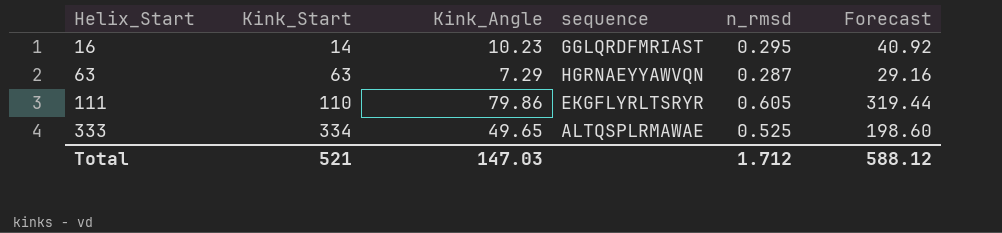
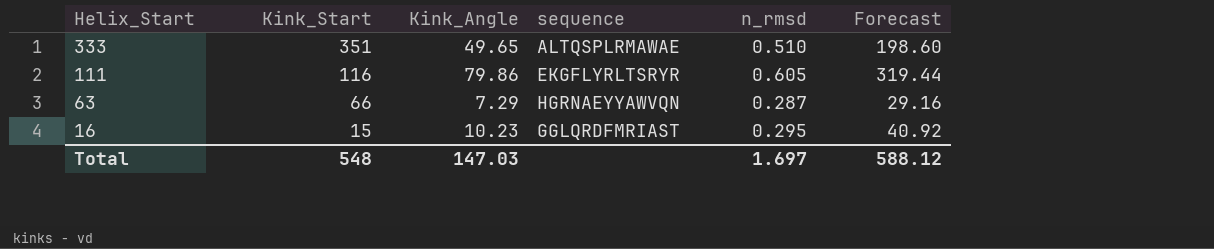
row order: Helix_Start ascending -> Helix_Start descending
333 | Kink_Start: 334 -> 351
333 | n_rmsd: 0.525 -> 0.510
111 | Kink_Start: 110 -> 116
63 | Kink_Start: 63 -> 66
16 | Kink_Start: 14 -> 15
Total | Kink_Start: 521 -> 548
Total | n_rmsd: 1.712 -> 1.697

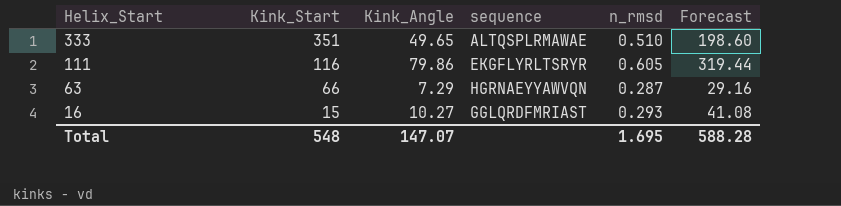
16 | Kink_Angle: 10.23 -> 10.27
16 | n_rmsd: 0.295 -> 0.293
16 | Forecast: 40.92 -> 41.08
Total | Kink_Angle: 147.03 -> 147.07
Total | n_rmsd: 1.697 -> 1.695
Total | Forecast: 588.12 -> 588.28

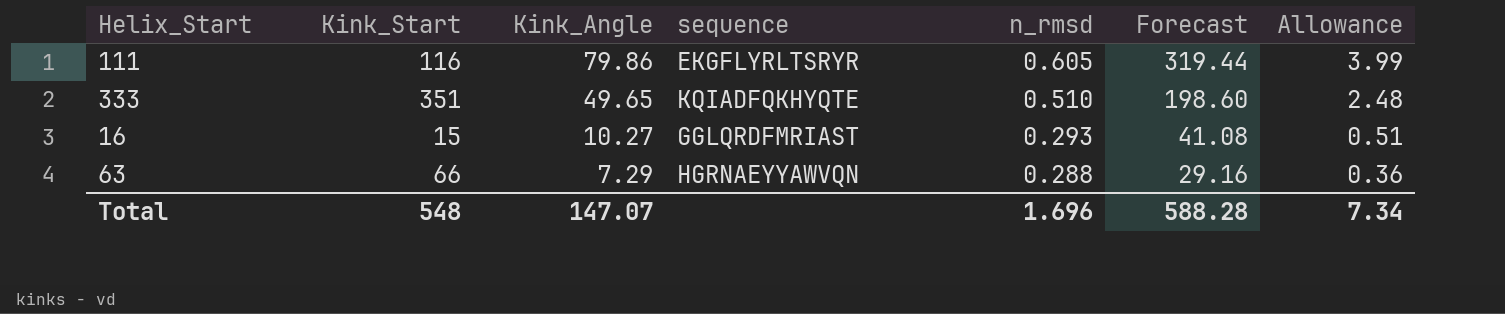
row order: Helix_Start descending -> Kink_Angle descending
column Allowance | formula: none -> [Kink_Angle] * 0.05
333 | sequence: ALTQSPLRMAWAE -> KQIADFQKHYQTE
63 | n_rmsd: 0.287 -> 0.288
Total | n_rmsd: 1.695 -> 1.696

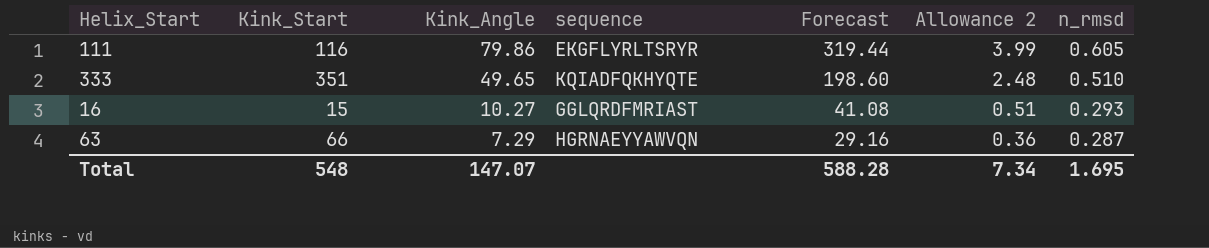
column name: Allowance -> Allowance 2
column n_rmsd | position: 5 -> 7
63 | n_rmsd: 0.288 -> 0.287
Total | n_rmsd: 1.696 -> 1.695

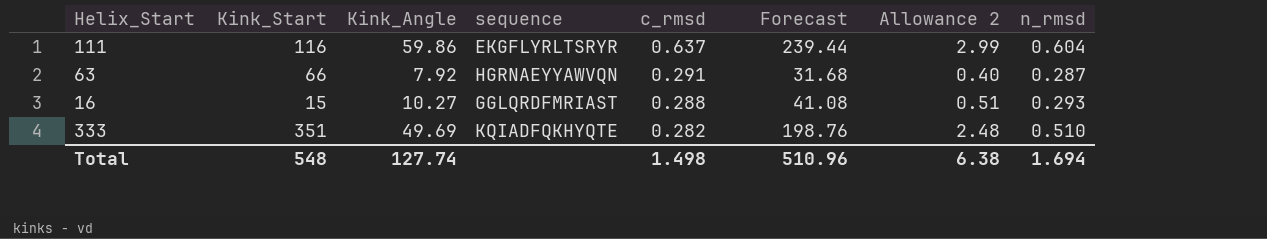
row order: Kink_Angle descending -> c_rmsd descending
column c_rmsd | position: none -> 5
111 | Kink_Angle: 79.86 -> 59.86
111 | Forecast: 319.44 -> 239.44
111 | Allowance 2: 3.99 -> 2.99
111 | n_rmsd: 0.605 -> 0.604
63 | Kink_Angle: 7.29 -> 7.92
63 | Forecast: 29.16 -> 31.68
63 | Allowance 2: 0.36 -> 0.40
333 | Kink_Angle: 49.65 -> 49.69
333 | Forecast: 198.60 -> 198.76
Total | Kink_Angle: 147.07 -> 127.74
Total | Forecast: 588.28 -> 510.96
Total | Allowance 2: 7.34 -> 6.38
Total | n_rmsd: 1.695 -> 1.694

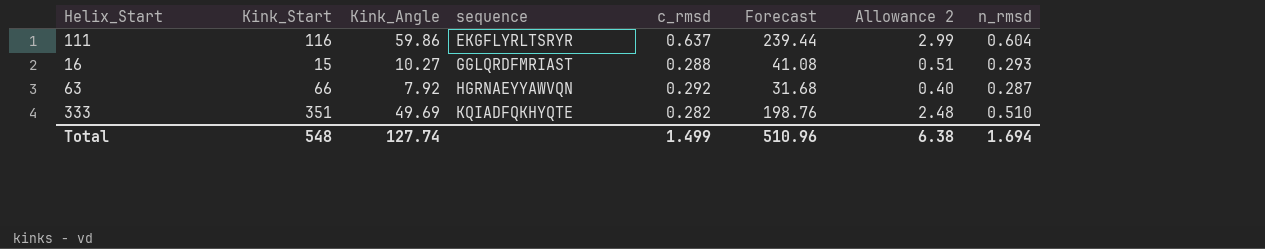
row order: c_rmsd descending -> sequence ascending
63 | c_rmsd: 0.291 -> 0.292
Total | c_rmsd: 1.498 -> 1.499

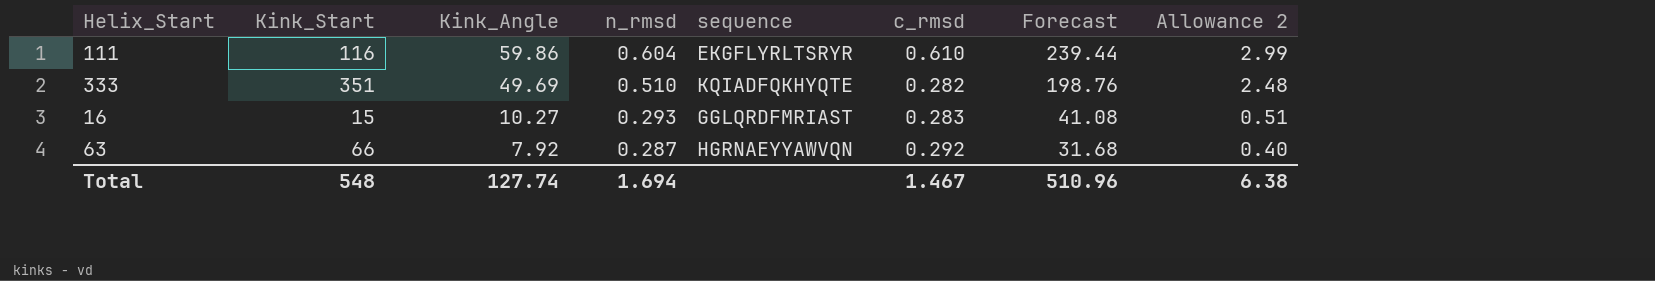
row order: sequence ascending -> Kink_Angle descending
column n_rmsd | position: 8 -> 4
111 | c_rmsd: 0.637 -> 0.610
16 | c_rmsd: 0.288 -> 0.283
Total | c_rmsd: 1.499 -> 1.467

